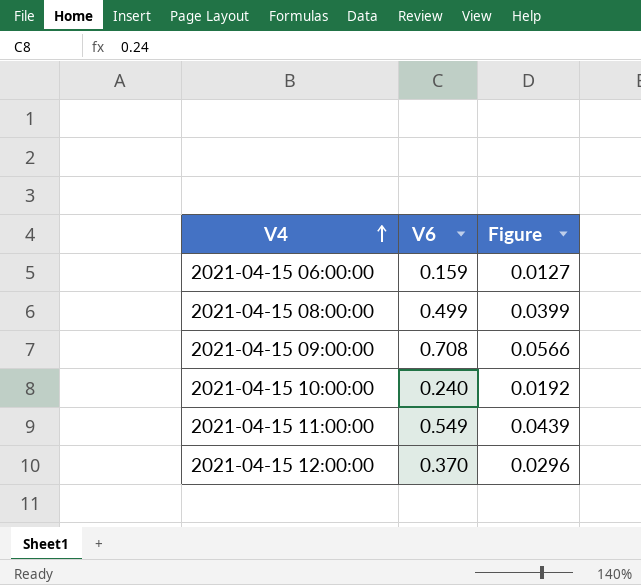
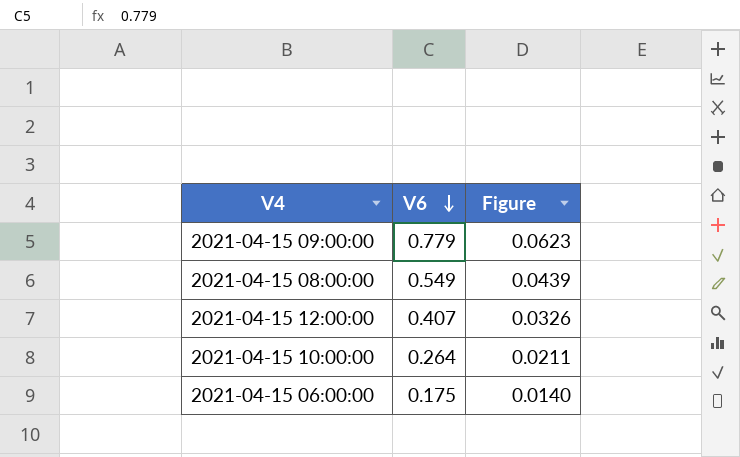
row order: V4 ascending -> V6 descending
row 2021-04-15 11:00:00: 0.549 | 0.0439 -> none
2021-04-15 09:00:00 | V6: 0.708 -> 0.779
2021-04-15 09:00:00 | Figure: 0.0566 -> 0.0623
2021-04-15 08:00:00 | V6: 0.499 -> 0.549
2021-04-15 08:00:00 | Figure: 0.0399 -> 0.0439
2021-04-15 12:00:00 | V6: 0.370 -> 0.407
2021-04-15 12:00:00 | Figure: 0.0296 -> 0.0326
2021-04-15 10:00:00 | V6: 0.240 -> 0.264
2021-04-15 10:00:00 | Figure: 0.0192 -> 0.0211
2021-04-15 06:00:00 | V6: 0.159 -> 0.175
2021-04-15 06:00:00 | Figure: 0.0127 -> 0.0140

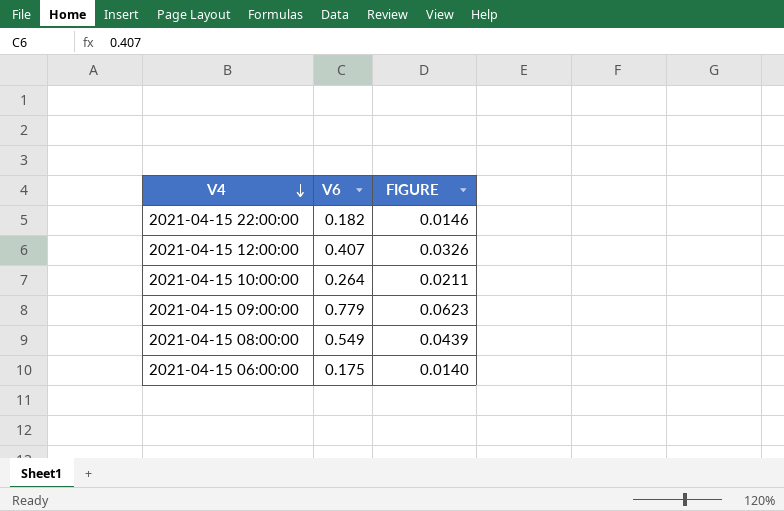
row order: V6 descending -> V4 descending
column name: Figure -> FIGURE
row 2021-04-15 22:00:00: none -> 0.182 | 0.0146

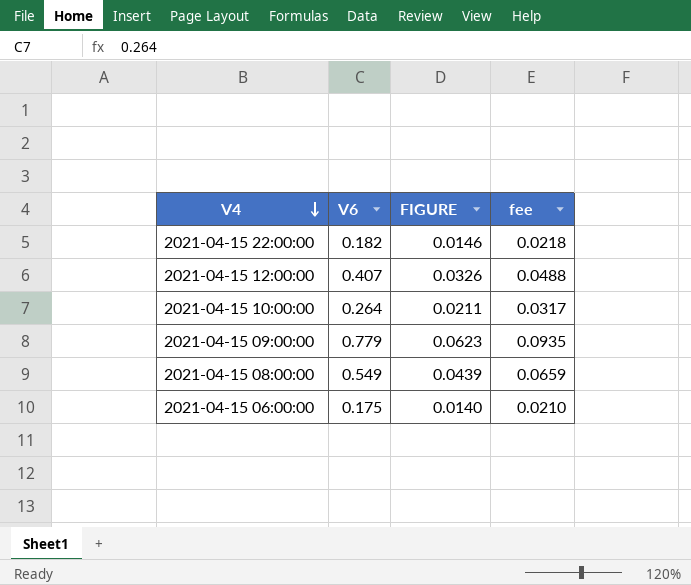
column fee | formula: none -> [V6] * 0.12

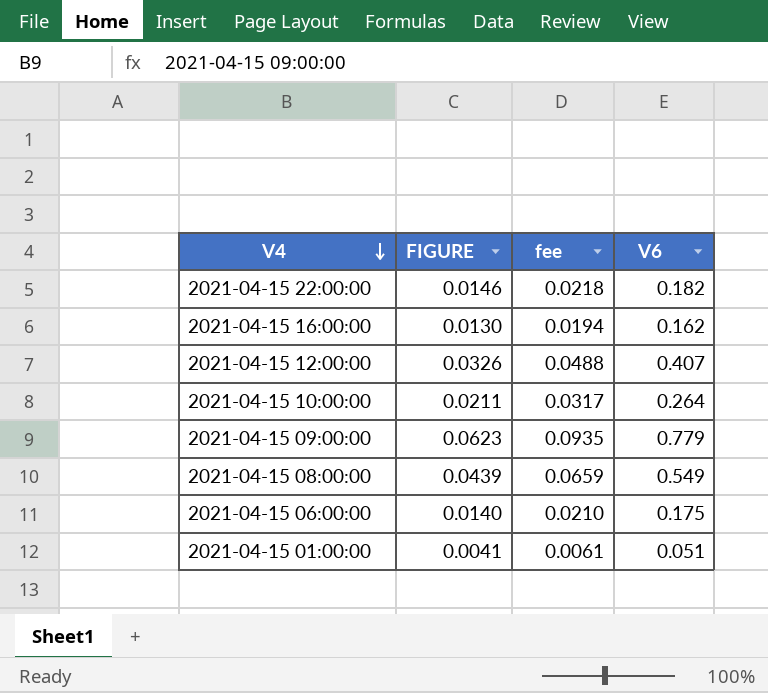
column V6 | position: 2 -> 4
row 2021-04-15 16:00:00: none -> 0.0130 | 0.0194 | 0.162
row 2021-04-15 01:00:00: none -> 0.0041 | 0.0061 | 0.051

